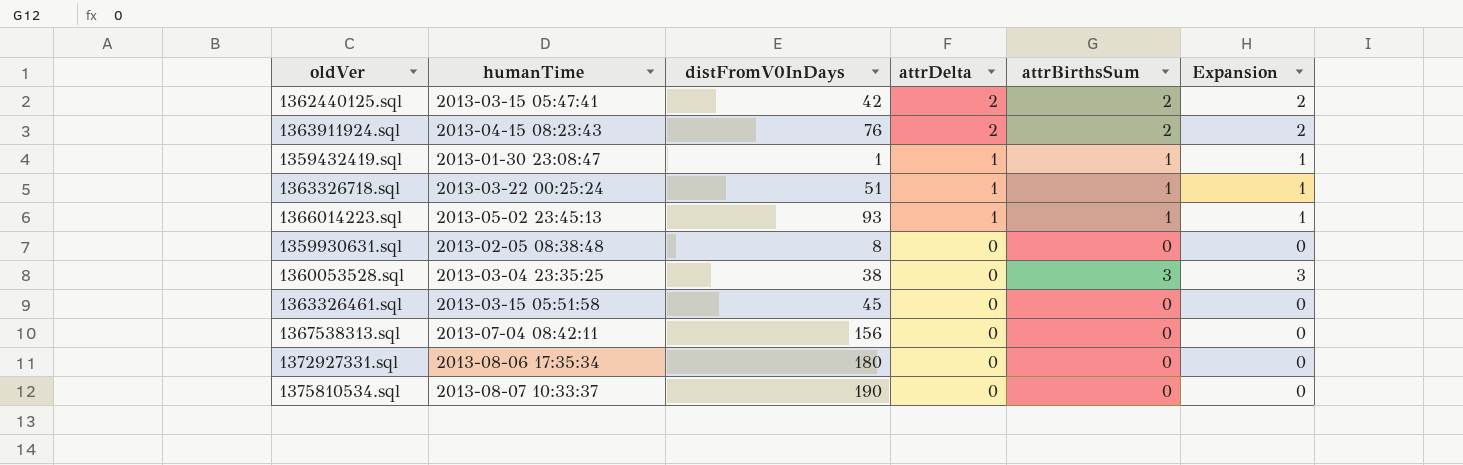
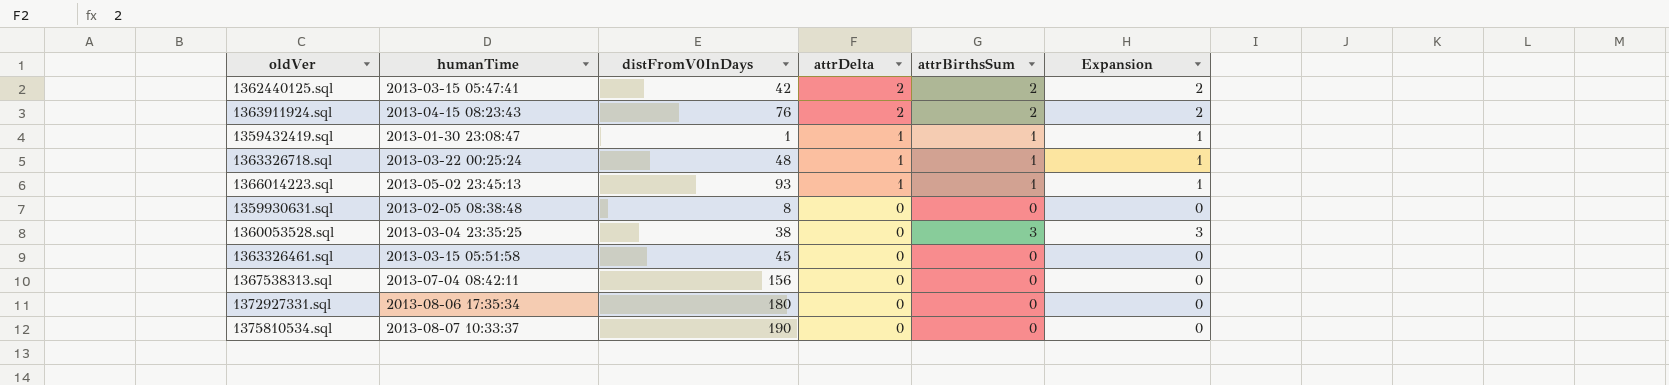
1363326718.sql | distFromV0InDays: 51 -> 48

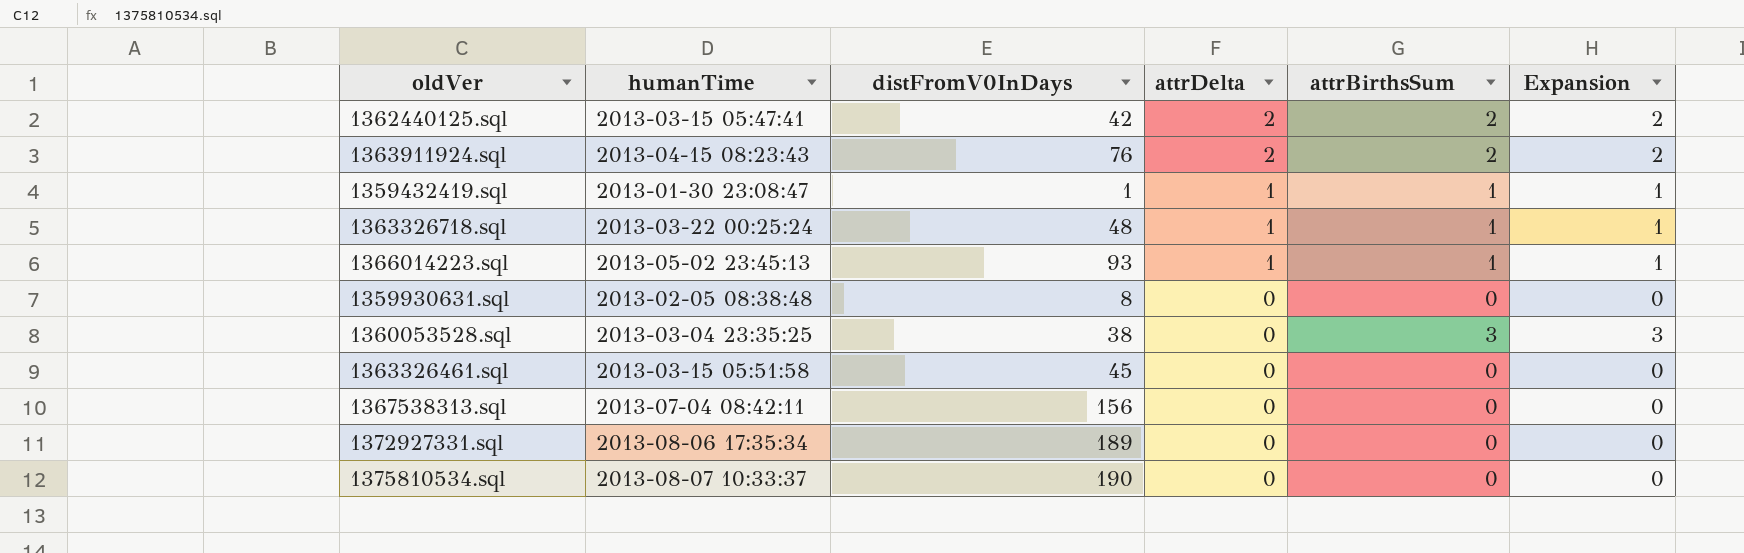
1372927331.sql | distFromV0InDays: 180 -> 189

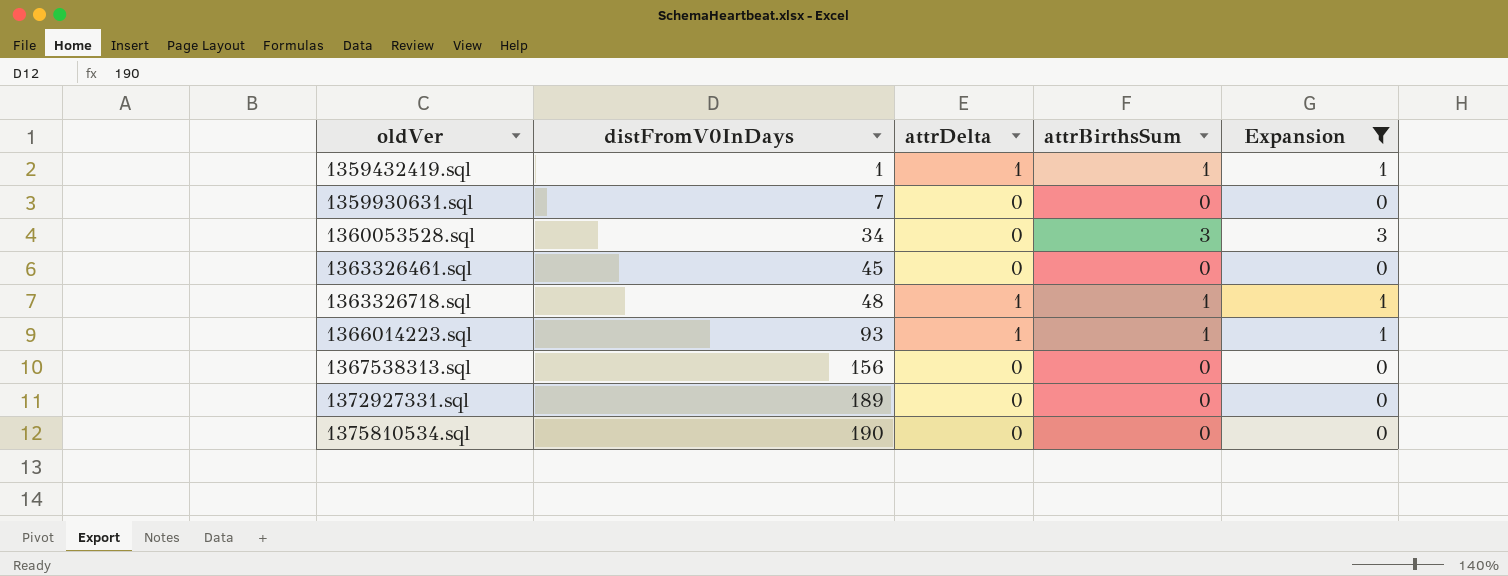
filter: none -> Expansion != 2
row order: attrDelta descending -> oldVer ascending
column humanTime | position: 2 -> none
1359930631.sql | distFromV0InDays: 8 -> 7
1360053528.sql | distFromV0InDays: 38 -> 34

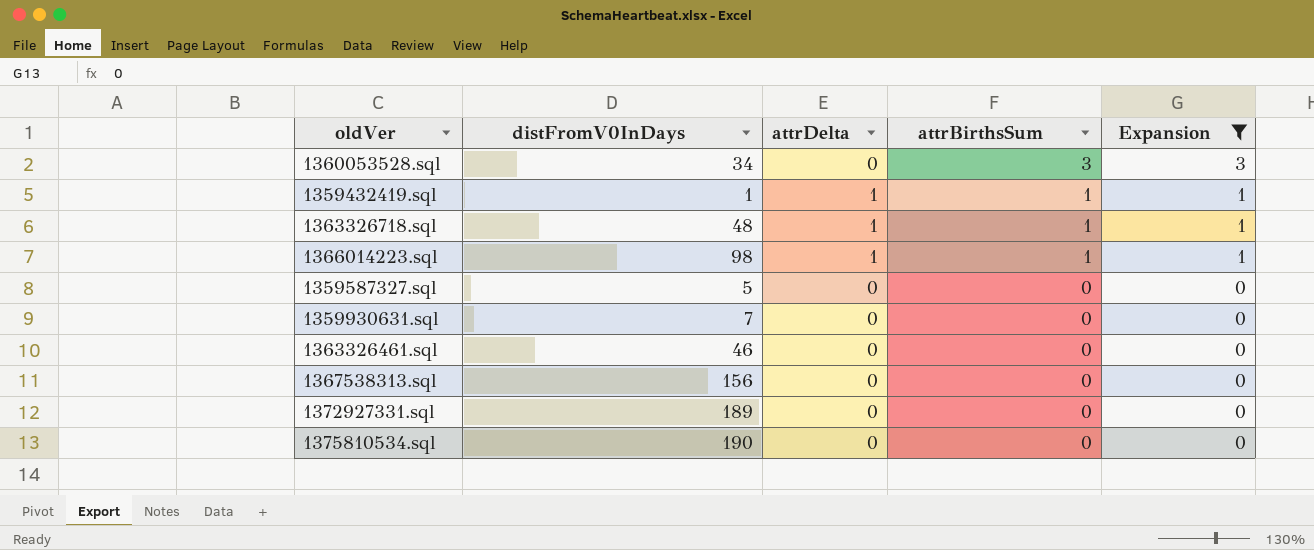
row order: oldVer ascending -> attrBirthsSum descending
1366014223.sql | distFromV0InDays: 93 -> 98
row 1359587327.sql: none -> 5 | 0 | 0 | 0
1363326461.sql | distFromV0InDays: 45 -> 46

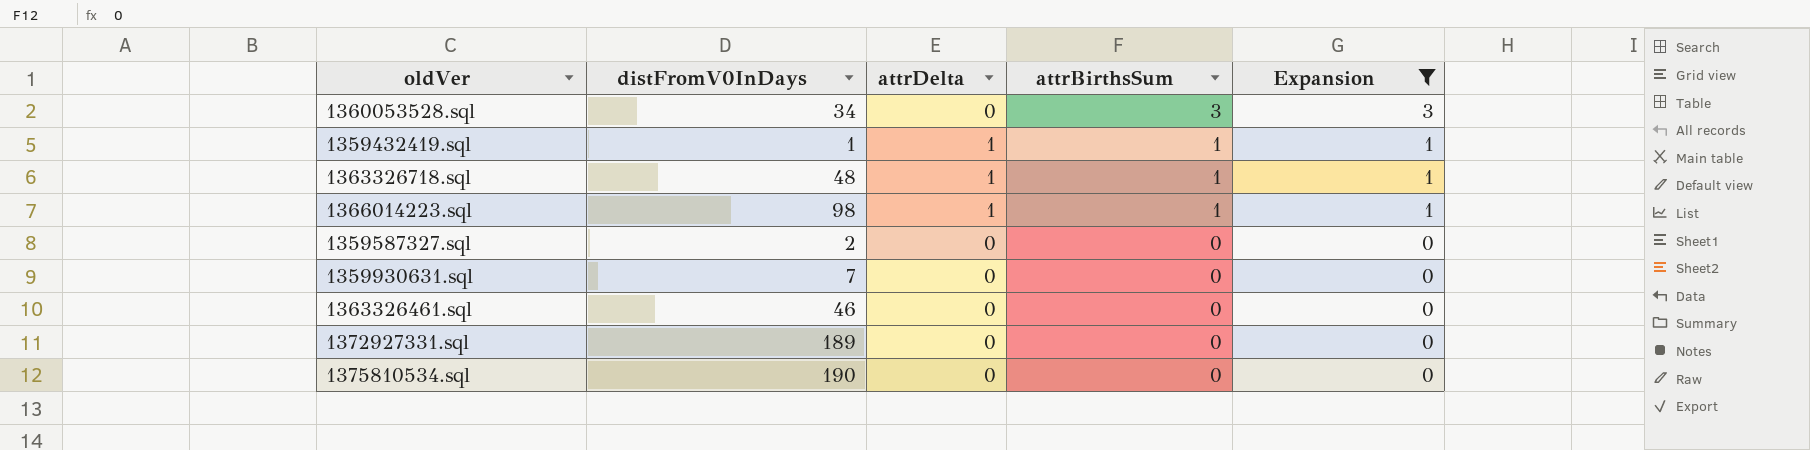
row 1367538313.sql: 156 | 0 | 0 | 0 -> none
1359587327.sql | distFromV0InDays: 5 -> 2

